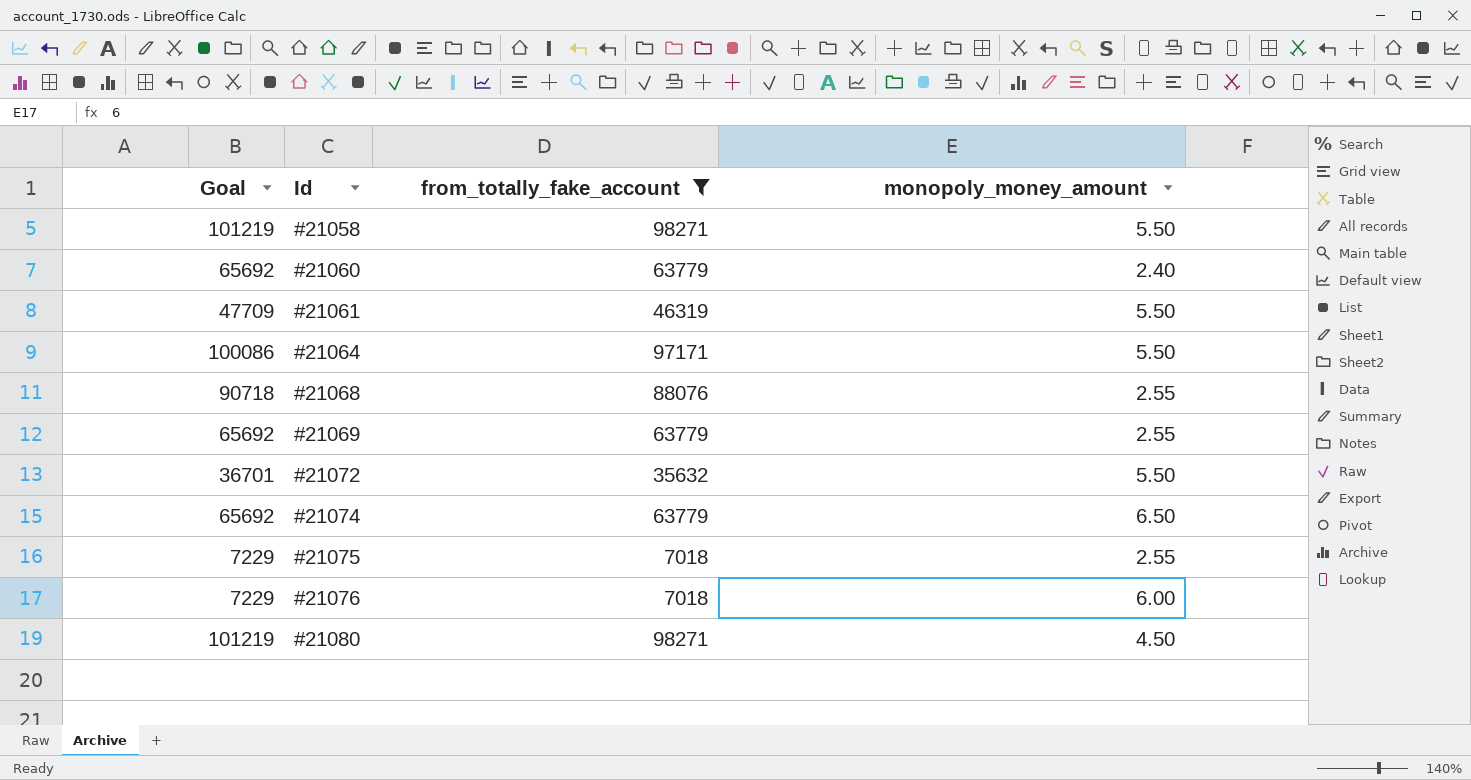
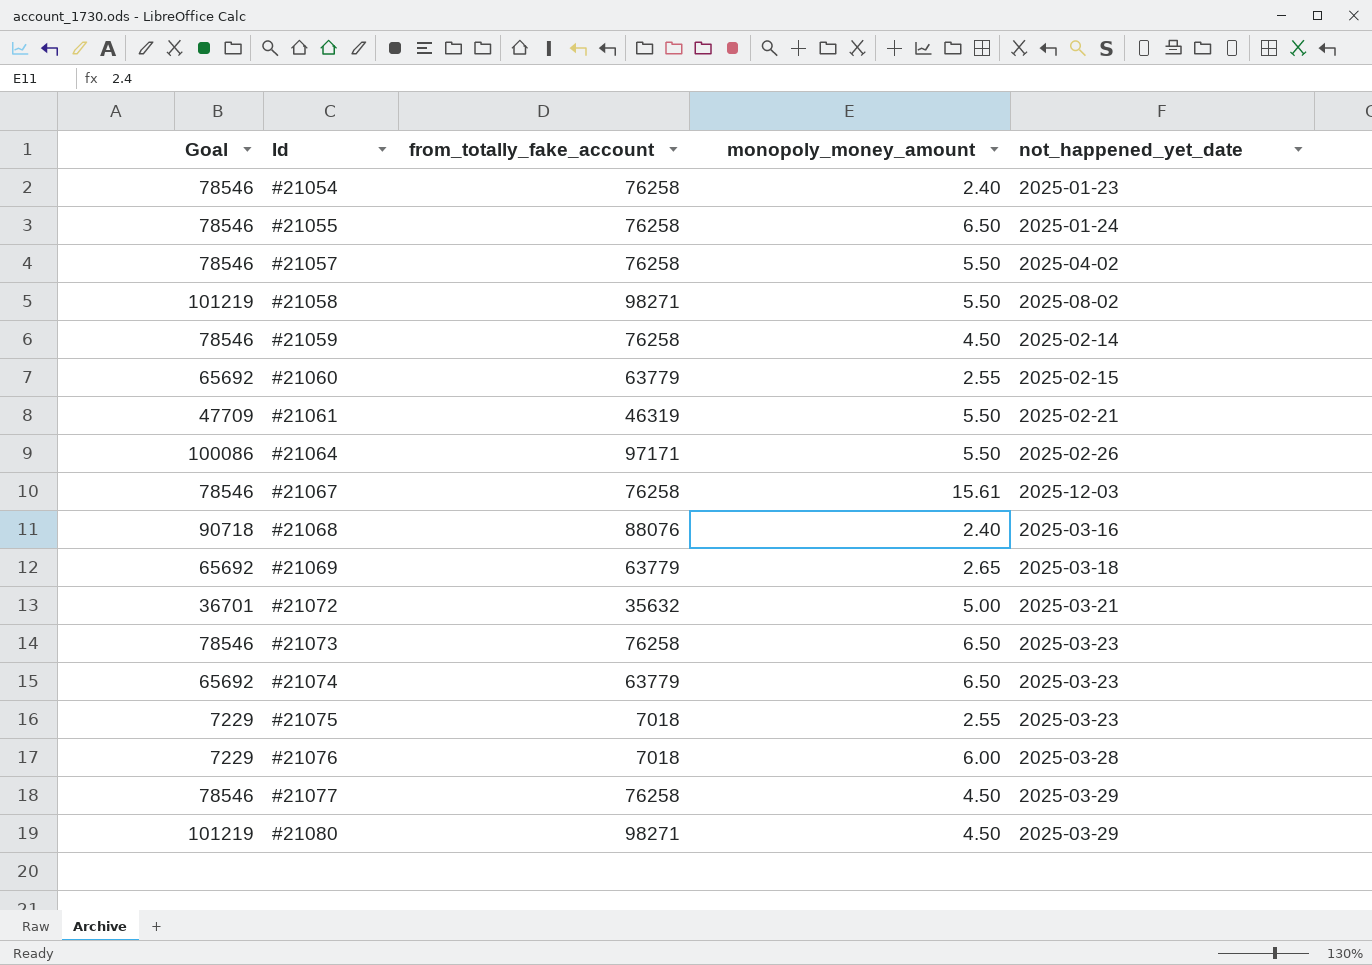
filter: from_totally_fake_account != 76258 -> none
column not_happened_yet_date | position: none -> 5
#21060 | monopoly_money_amount: 2.40 -> 2.55
#21068 | monopoly_money_amount: 2.55 -> 2.40
#21069 | monopoly_money_amount: 2.55 -> 2.65
#21072 | monopoly_money_amount: 5.50 -> 5.00

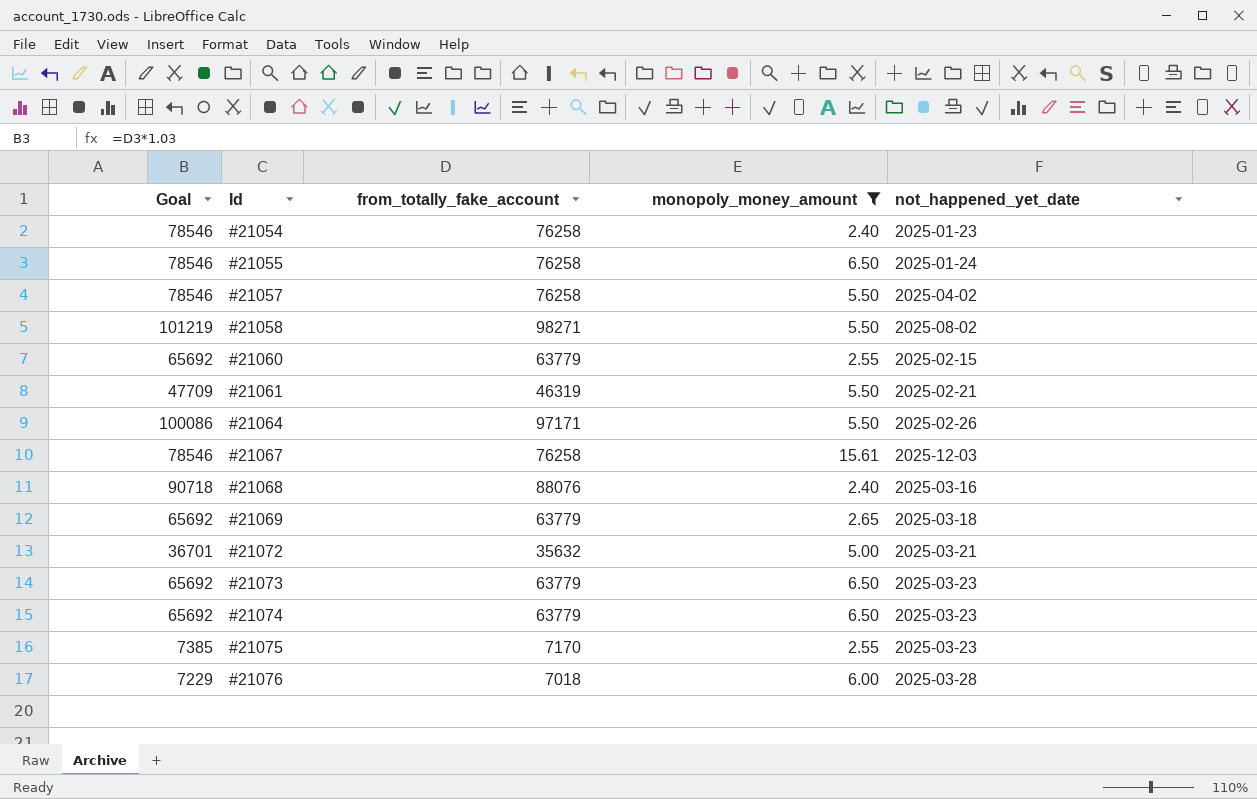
filter: none -> monopoly_money_amount != 4.50
#21073 | Goal: 78546 -> 65692
#21073 | from_totally_fake_account: 76258 -> 63779
#21075 | Goal: 7229 -> 7385
#21075 | from_totally_fake_account: 7018 -> 7170

